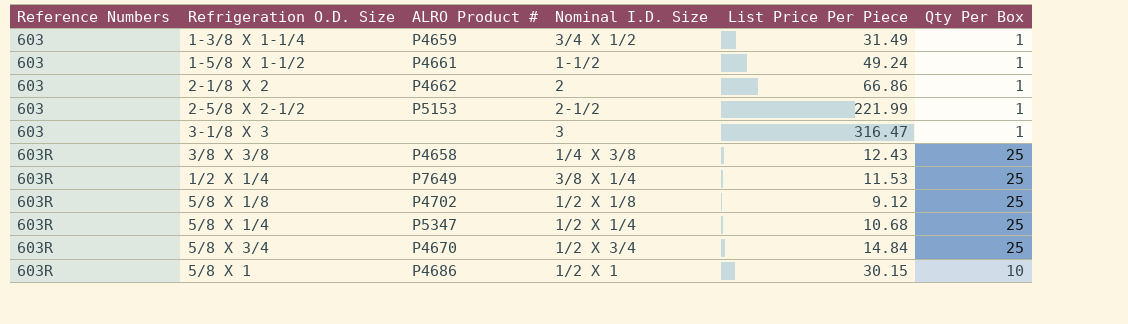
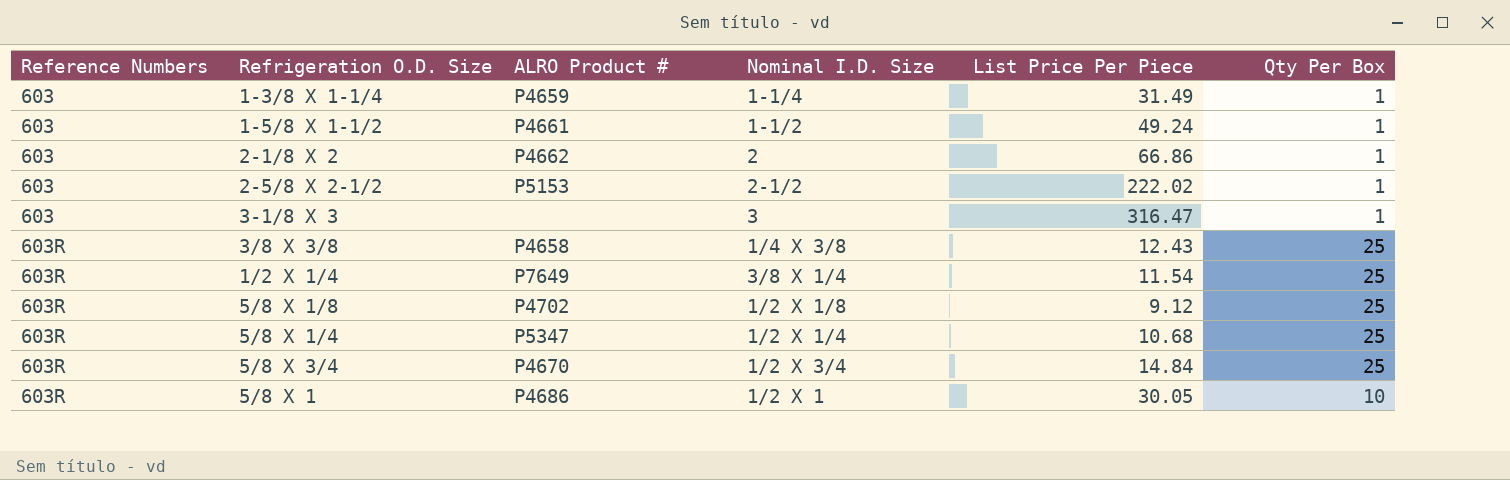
1-3/8 X 1-1/4 | Nominal I.D. Size: 3/4 X 1/2 -> 1-1/4
2-5/8 X 2-1/2 | List Price Per Piece: 221.99 -> 222.02
1/2 X 1/4 | List Price Per Piece: 11.53 -> 11.54
5/8 X 1 | List Price Per Piece: 30.15 -> 30.05

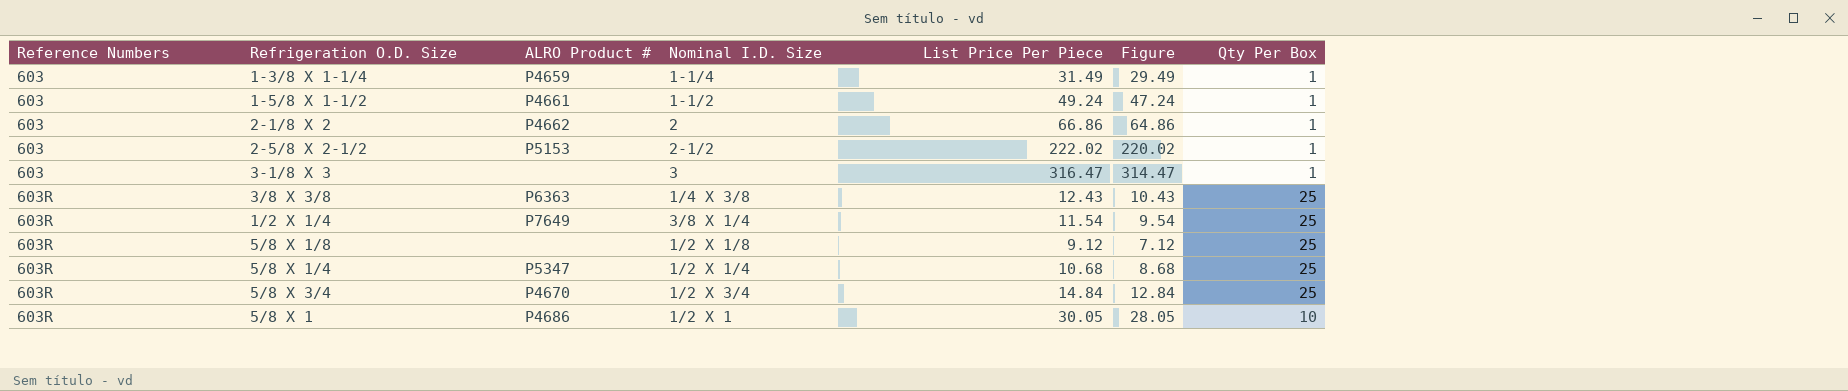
column Figure | formula: none -> [List Price Per Piece] - 2
3/8 X 3/8 | ALRO Product #: P4658 -> P6363
5/8 X 1/8 | ALRO Product #: P4702 -> none

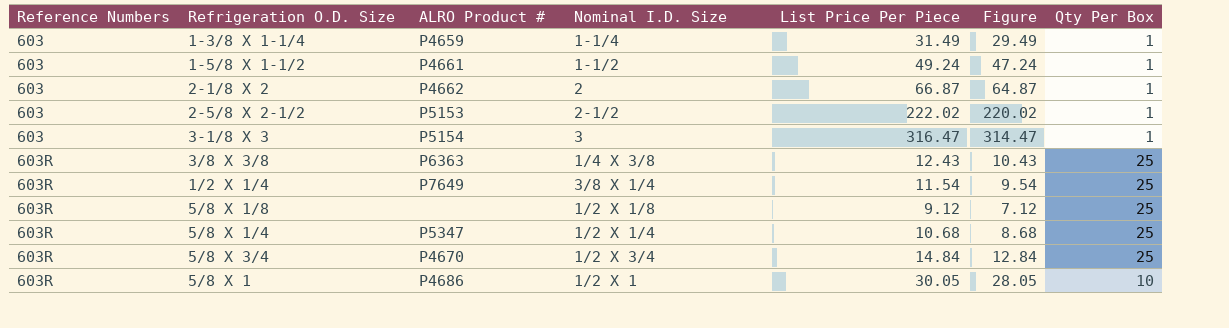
2-1/8 X 2 | List Price Per Piece: 66.86 -> 66.87
2-1/8 X 2 | Figure: 64.86 -> 64.87
3-1/8 X 3 | ALRO Product #: none -> P5154

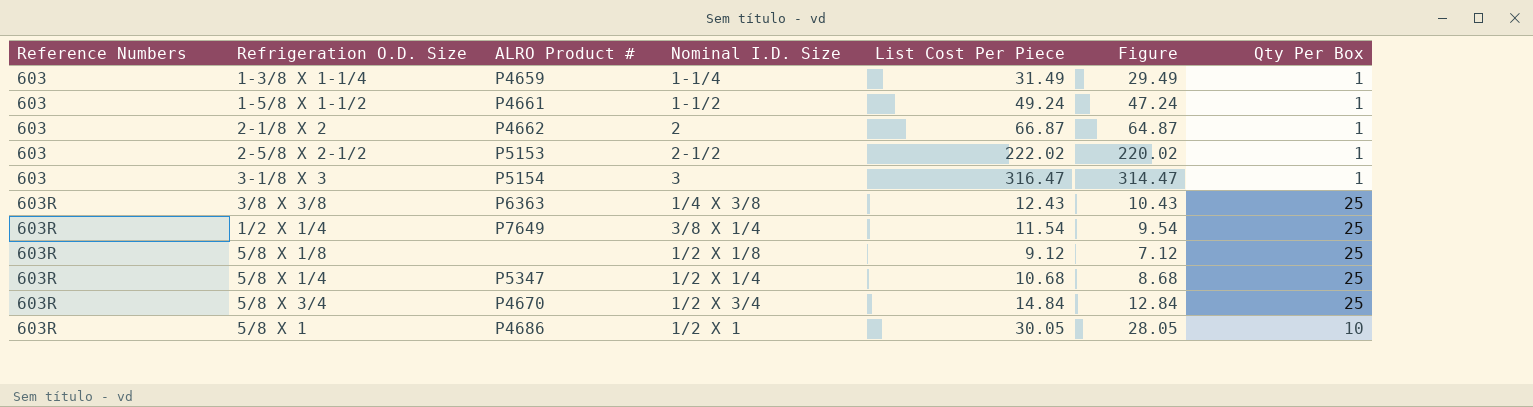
column name: List Price Per Piece -> List Cost Per Piece

